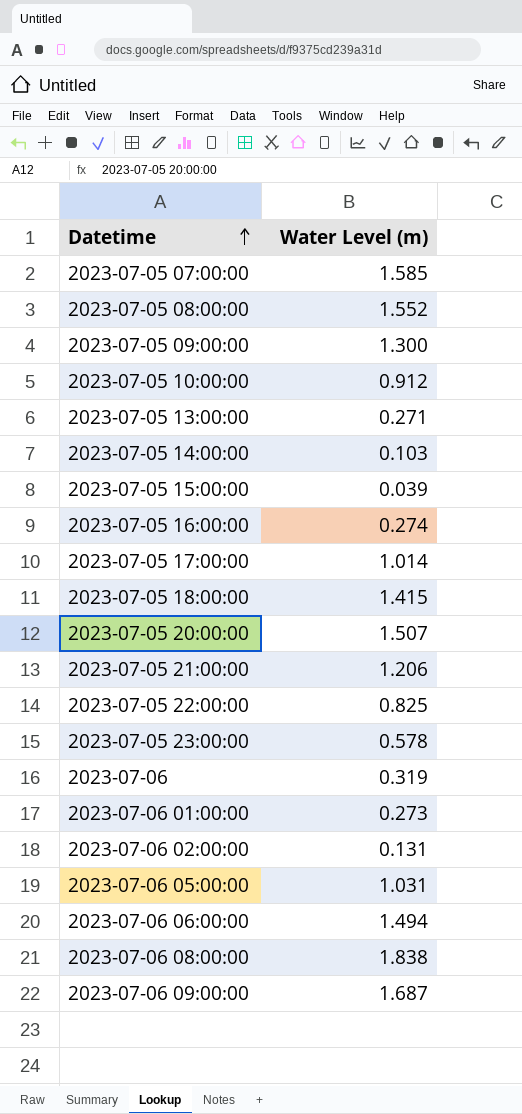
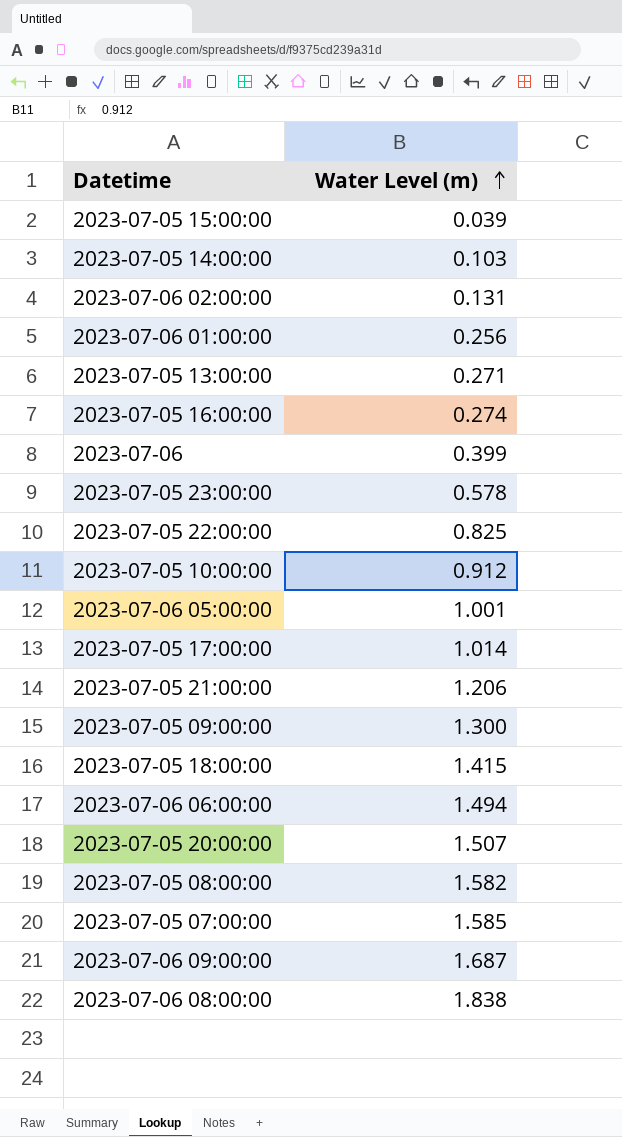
row order: Datetime ascending -> Water Level (m) ascending
2023-07-06 01:00:00 | Water Level (m): 0.273 -> 0.256
2023-07-06 | Water Level (m): 0.319 -> 0.399
2023-07-06 05:00:00 | Water Level (m): 1.031 -> 1.001
2023-07-05 08:00:00 | Water Level (m): 1.552 -> 1.582

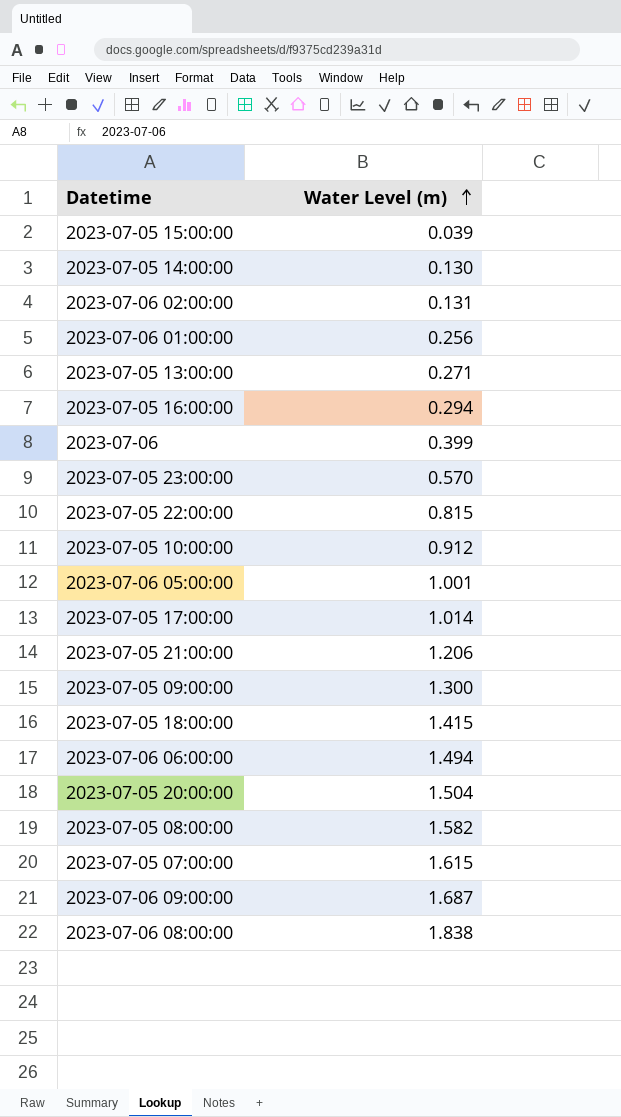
2023-07-05 14:00:00 | Water Level (m): 0.103 -> 0.130
2023-07-05 16:00:00 | Water Level (m): 0.274 -> 0.294
2023-07-05 23:00:00 | Water Level (m): 0.578 -> 0.570
2023-07-05 22:00:00 | Water Level (m): 0.825 -> 0.815
2023-07-05 20:00:00 | Water Level (m): 1.507 -> 1.504
2023-07-05 07:00:00 | Water Level (m): 1.585 -> 1.615

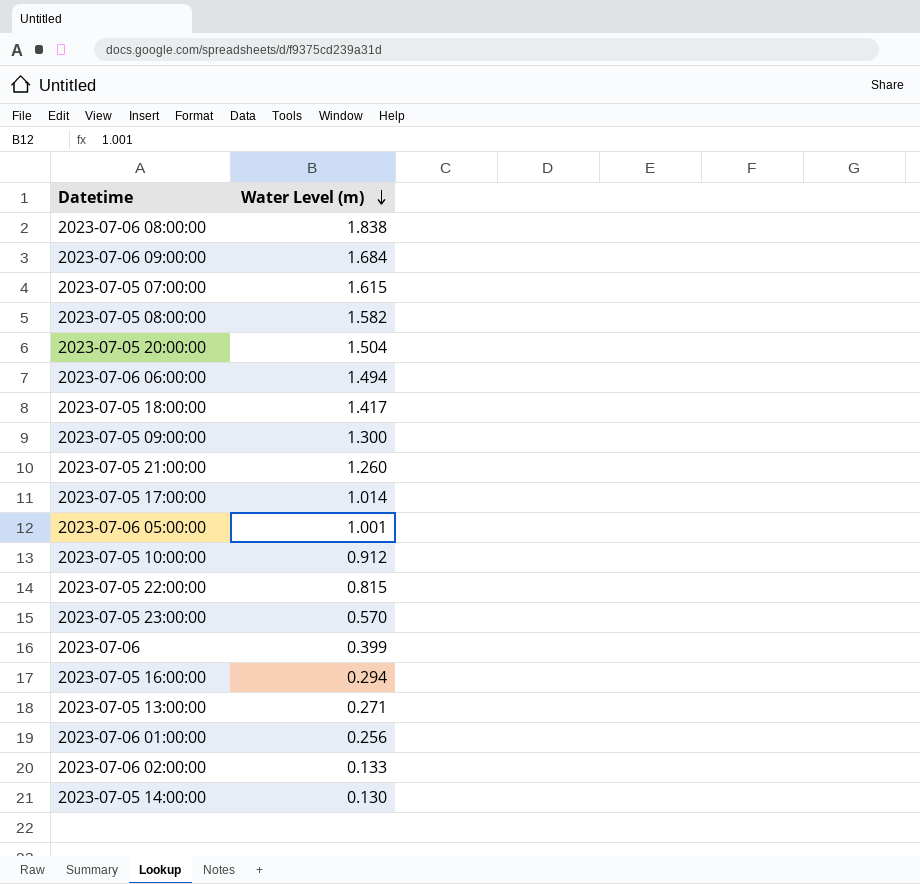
row order: Water Level (m) ascending -> Water Level (m) descending
row 2023-07-05 15:00:00: 0.039 -> none
2023-07-06 09:00:00 | Water Level (m): 1.687 -> 1.684
2023-07-05 18:00:00 | Water Level (m): 1.415 -> 1.417
2023-07-05 21:00:00 | Water Level (m): 1.206 -> 1.260
2023-07-06 02:00:00 | Water Level (m): 0.131 -> 0.133

